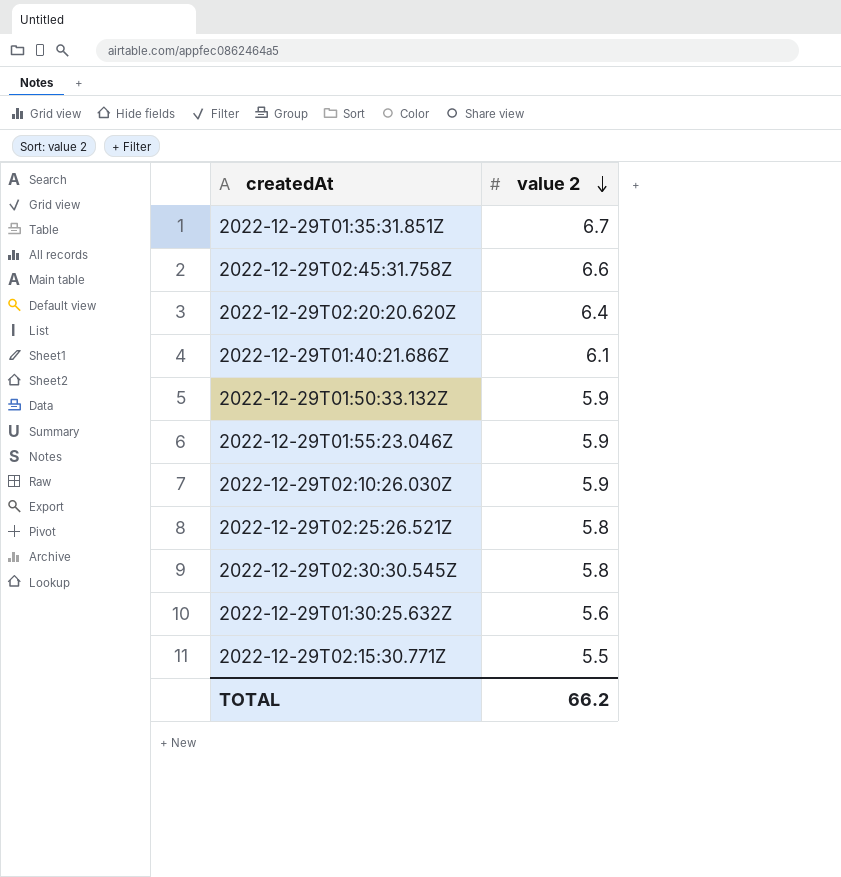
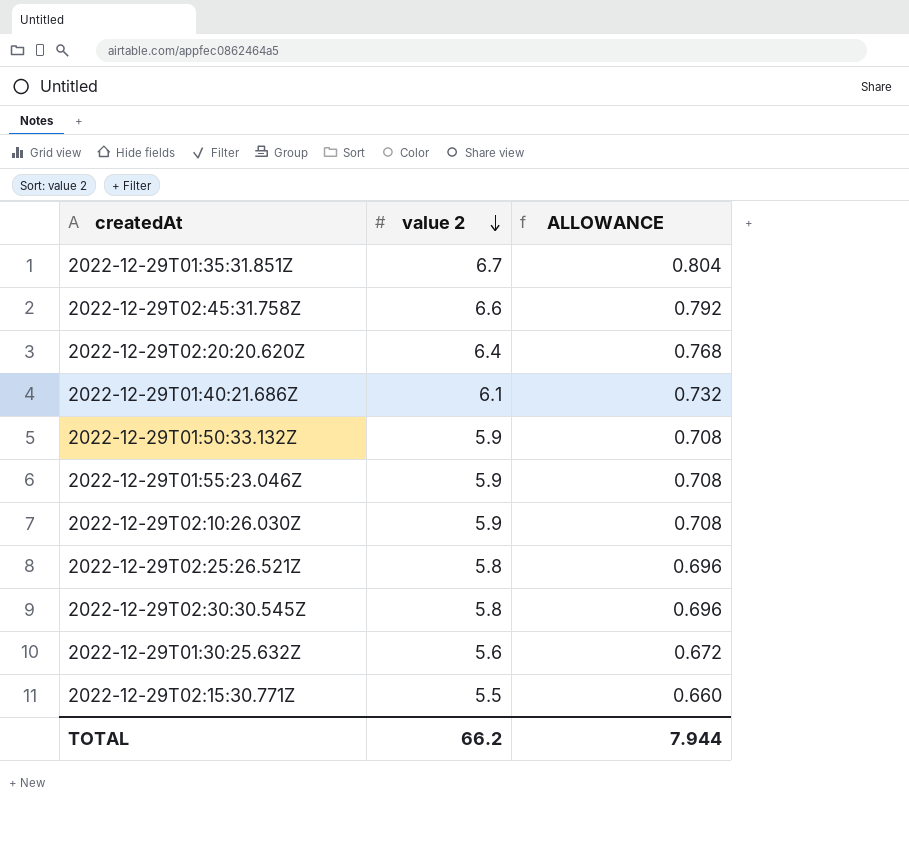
column ALLOWANCE | formula: none -> [value 2] * 0.12

